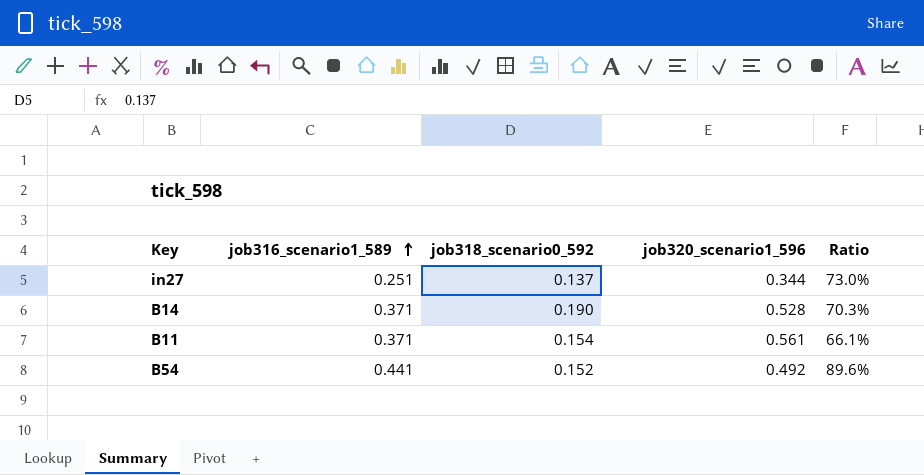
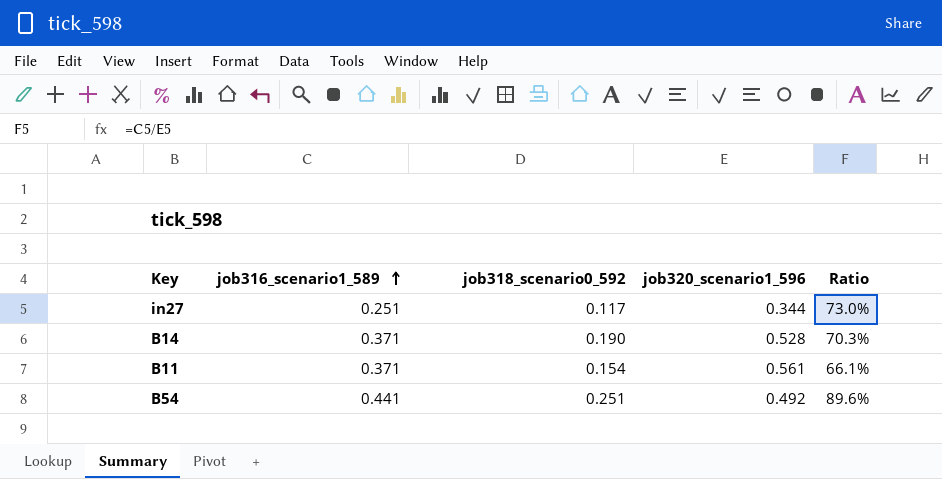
in27 | job318_scenario0_592: 0.137 -> 0.117
B54 | job318_scenario0_592: 0.152 -> 0.251

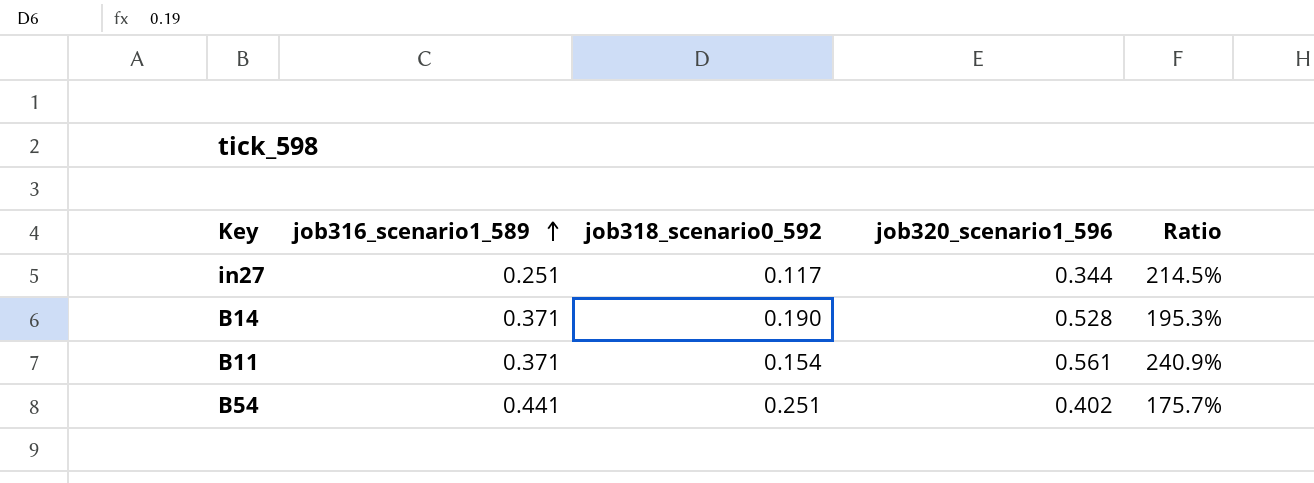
column Ratio | formula: [job316_scenario1_589] / [job320_scenario1_596] -> [job316_scenario1_589] / [job318_scenario0_592]
B54 | job320_scenario1_596: 0.492 -> 0.402

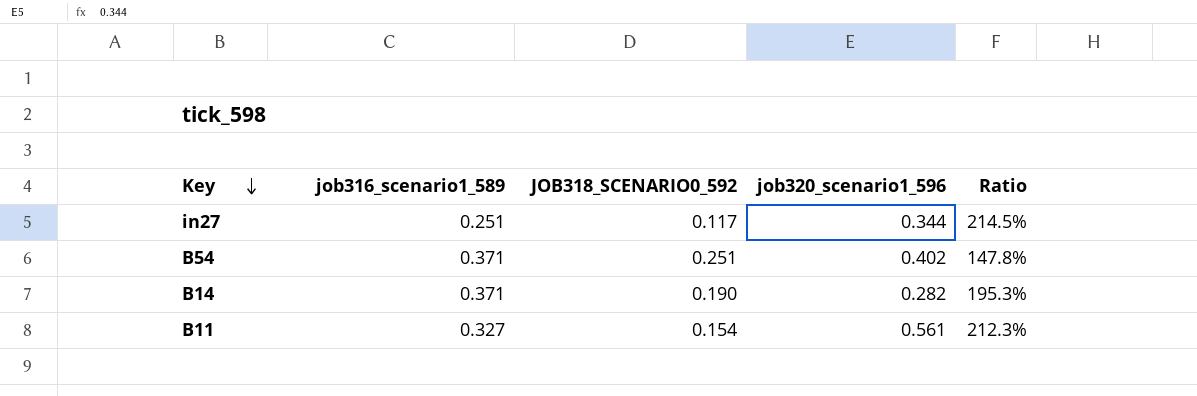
row order: job316_scenario1_589 ascending -> Key descending
column name: job318_scenario0_592 -> JOB318_SCENARIO0_592
B54 | job316_scenario1_589: 0.441 -> 0.371
B54 | Ratio: 175.7% -> 147.8%
B14 | job320_scenario1_596: 0.528 -> 0.282
B11 | job316_scenario1_589: 0.371 -> 0.327
B11 | Ratio: 240.9% -> 212.3%

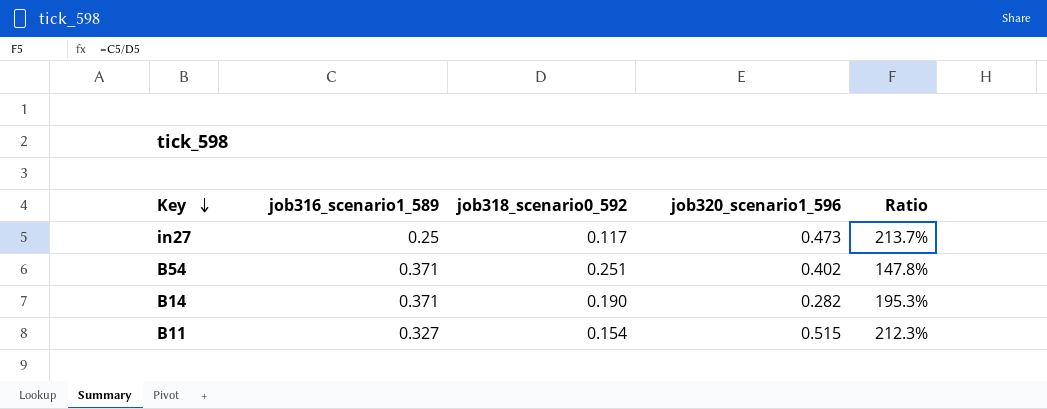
column name: JOB318_SCENARIO0_592 -> job318_scenario0_592
in27 | job316_scenario1_589: 0.251 -> 0.25
in27 | job320_scenario1_596: 0.344 -> 0.473
in27 | Ratio: 214.5% -> 213.7%
B11 | job320_scenario1_596: 0.561 -> 0.515

